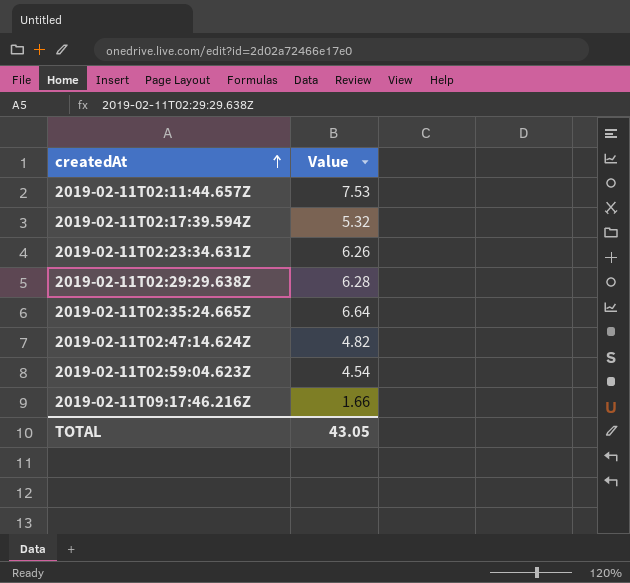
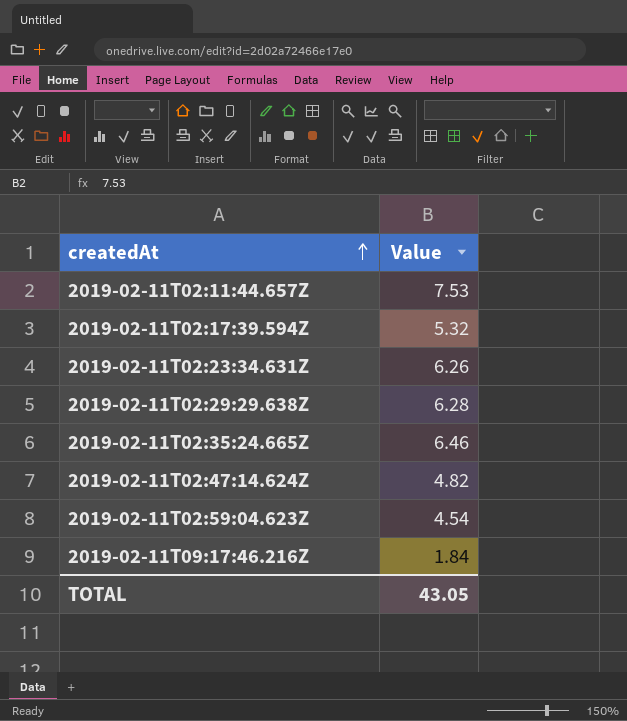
2019-02-11T02:35:24.665Z | Value: 6.64 -> 6.46
2019-02-11T09:17:46.216Z | Value: 1.66 -> 1.84

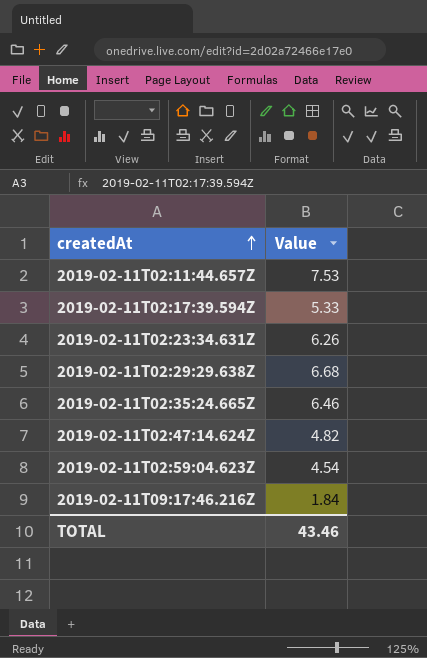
2019-02-11T02:17:39.594Z | Value: 5.32 -> 5.33
2019-02-11T02:29:29.638Z | Value: 6.28 -> 6.68
TOTAL | Value: 43.05 -> 43.46

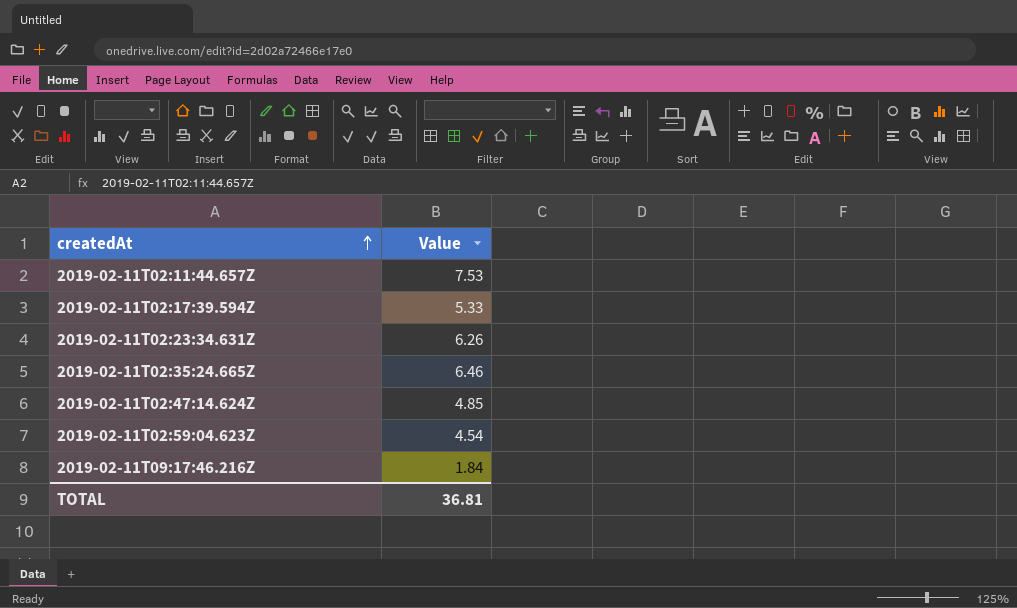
row 2019-02-11T02:29:29.638Z: 6.68 -> none
2019-02-11T02:47:14.624Z | Value: 4.82 -> 4.85
TOTAL | Value: 43.46 -> 36.81

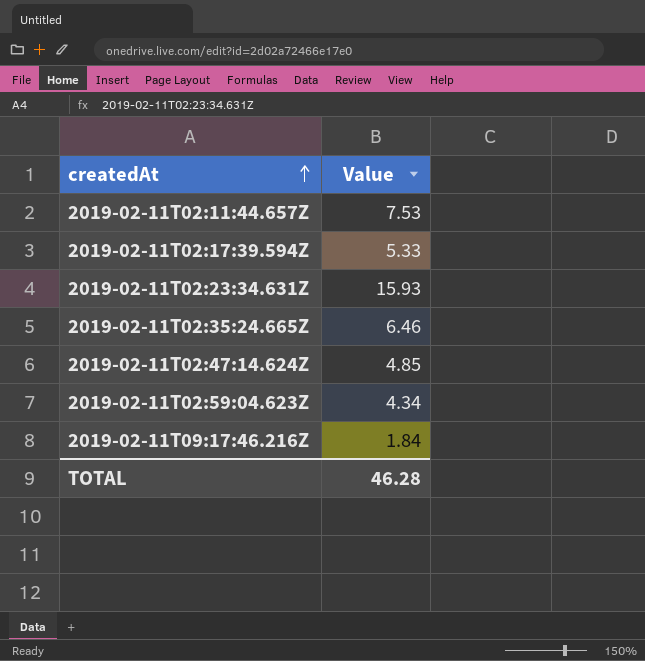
2019-02-11T02:23:34.631Z | Value: 6.26 -> 15.93
2019-02-11T02:59:04.623Z | Value: 4.54 -> 4.34
TOTAL | Value: 36.81 -> 46.28

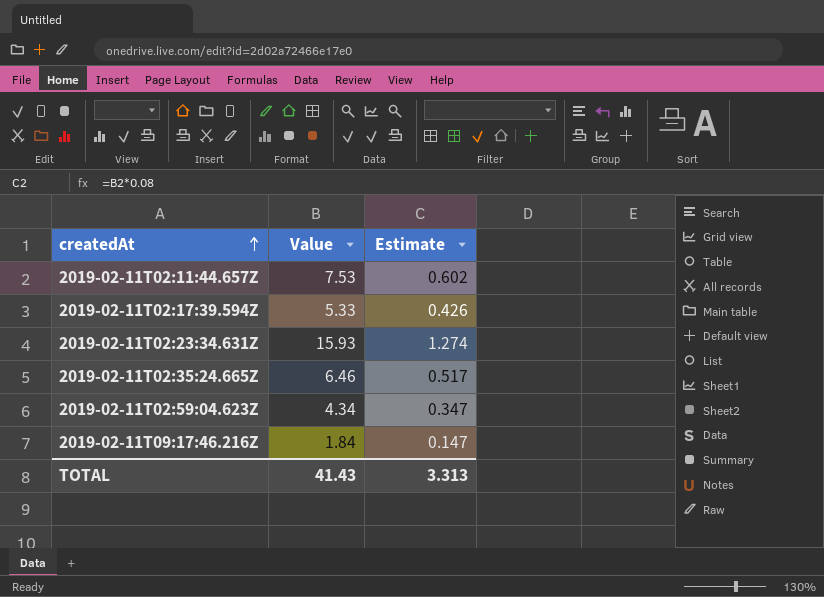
column Estimate | formula: none -> [Value] * 0.08
row 2019-02-11T02:47:14.624Z: 4.85 -> none
TOTAL | Value: 46.28 -> 41.43

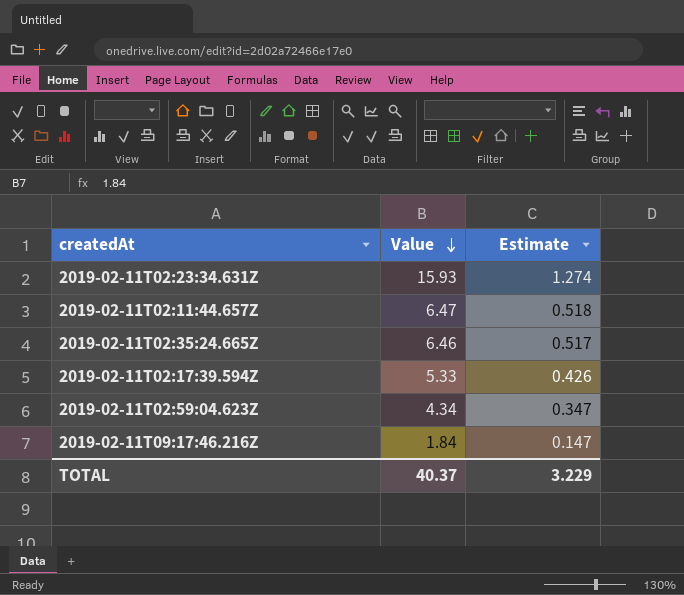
row order: createdAt ascending -> Value descending
2019-02-11T02:11:44.657Z | Value: 7.53 -> 6.47
2019-02-11T02:11:44.657Z | Estimate: 0.602 -> 0.518
TOTAL | Value: 41.43 -> 40.37
TOTAL | Estimate: 3.313 -> 3.229

